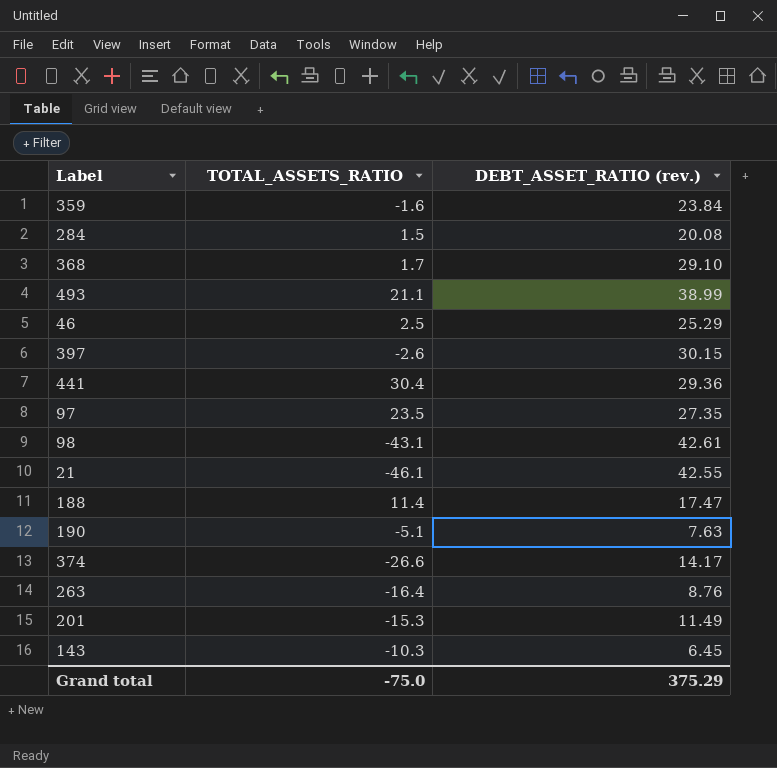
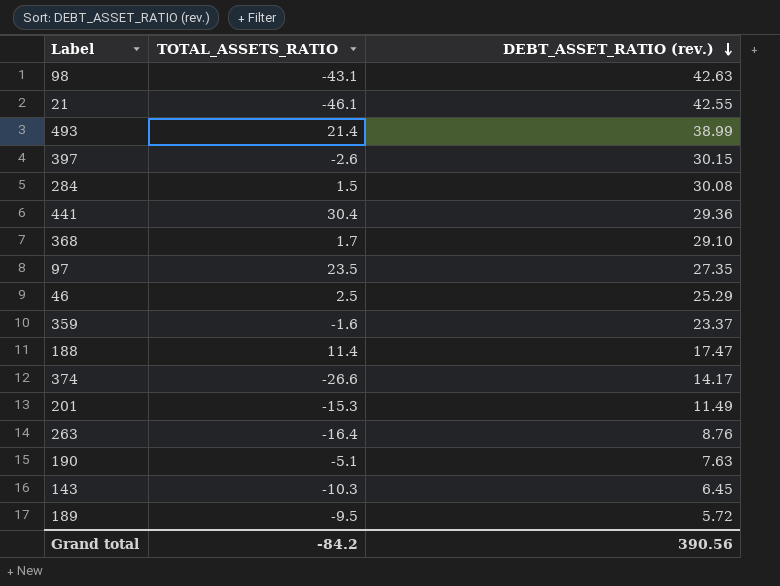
row order: none -> DEBT_ASSET_RATIO (rev.) descending
98 | DEBT_ASSET_RATIO (rev.): 42.61 -> 42.63
493 | TOTAL_ASSETS_RATIO: 21.1 -> 21.4
284 | DEBT_ASSET_RATIO (rev.): 20.08 -> 30.08
359 | DEBT_ASSET_RATIO (rev.): 23.84 -> 23.37
row 189: none -> -9.5 | 5.72
Grand total | TOTAL_ASSETS_RATIO: -75.0 -> -84.2
Grand total | DEBT_ASSET_RATIO (rev.): 375.29 -> 390.56

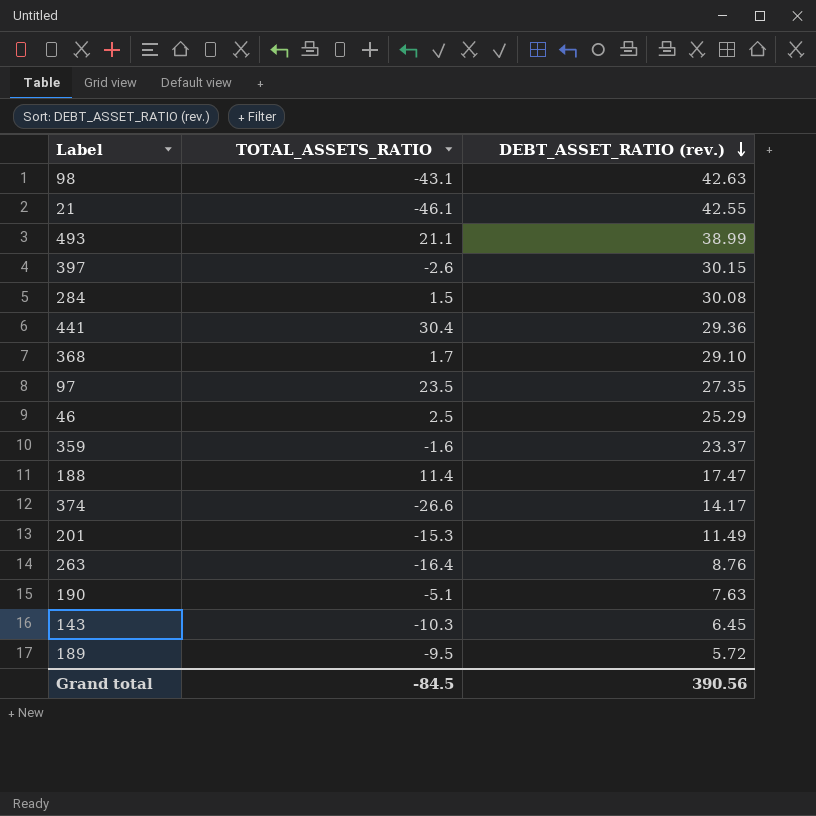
493 | TOTAL_ASSETS_RATIO: 21.4 -> 21.1
Grand total | TOTAL_ASSETS_RATIO: -84.2 -> -84.5

